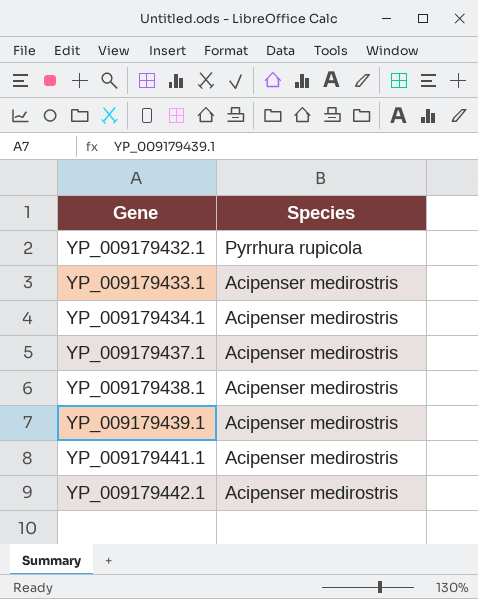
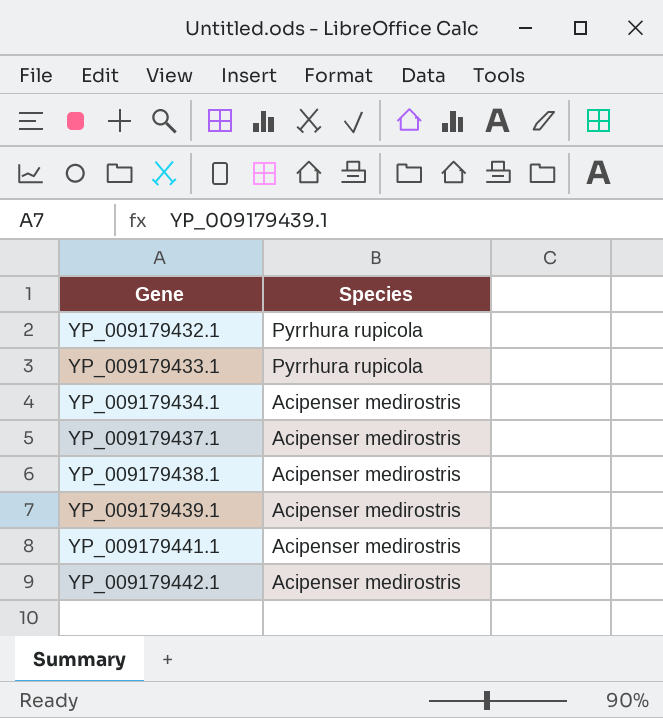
YP_009179433.1 | Species: Acipenser medirostris -> Pyrrhura rupicola

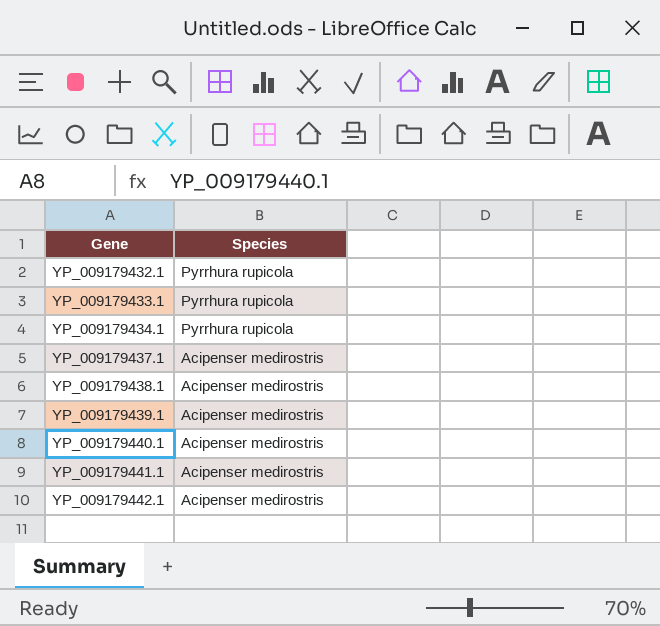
YP_009179434.1 | Species: Acipenser medirostris -> Pyrrhura rupicola
row YP_009179440.1: none -> Acipenser medirostris

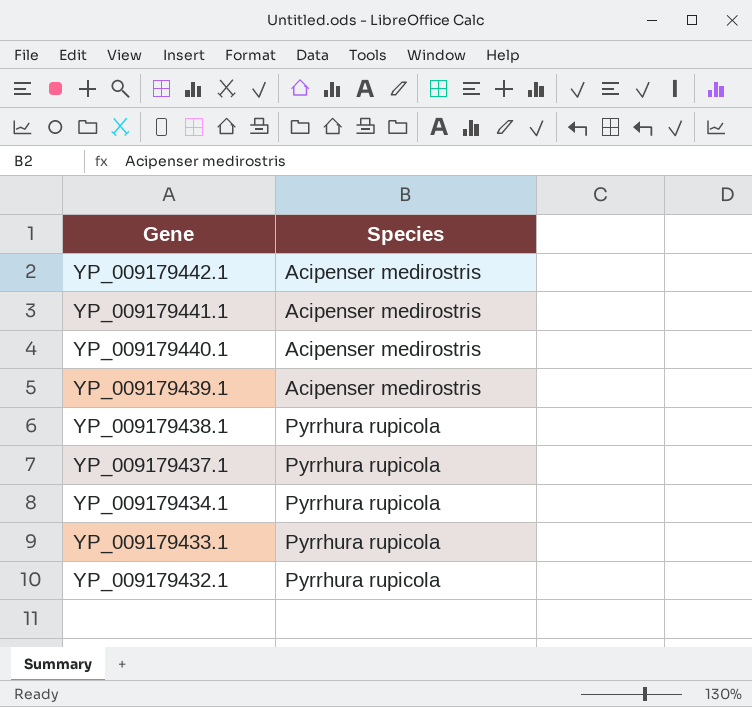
row order: Gene ascending -> Gene descending
YP_009179438.1 | Species: Acipenser medirostris -> Pyrrhura rupicola
YP_009179437.1 | Species: Acipenser medirostris -> Pyrrhura rupicola

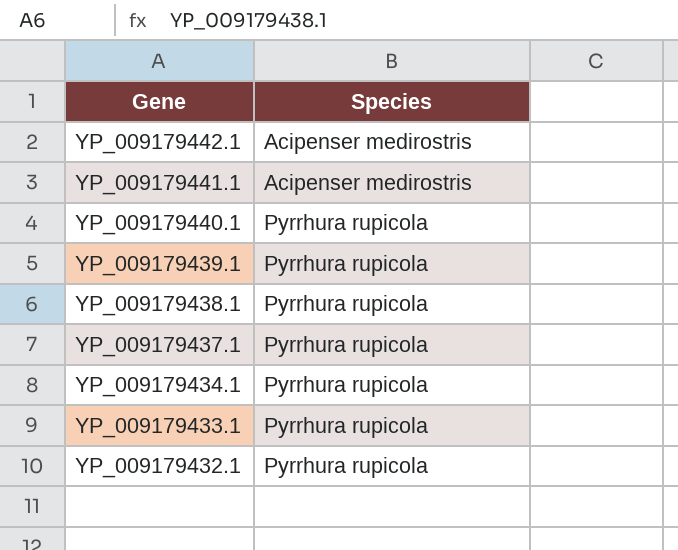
YP_009179440.1 | Species: Acipenser medirostris -> Pyrrhura rupicola
YP_009179439.1 | Species: Acipenser medirostris -> Pyrrhura rupicola

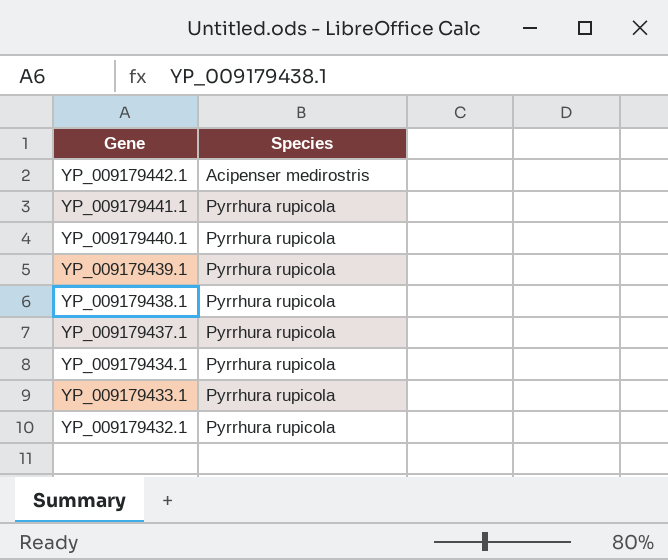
YP_009179441.1 | Species: Acipenser medirostris -> Pyrrhura rupicola

